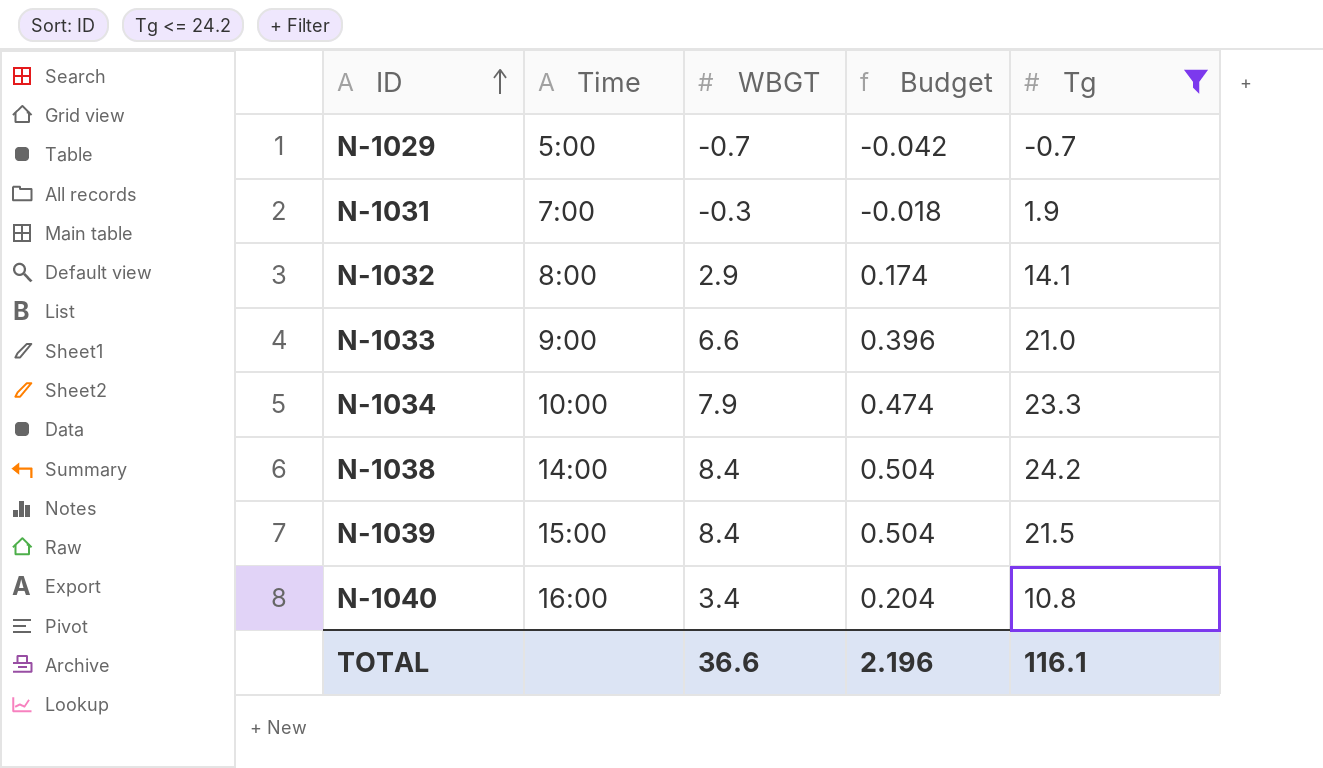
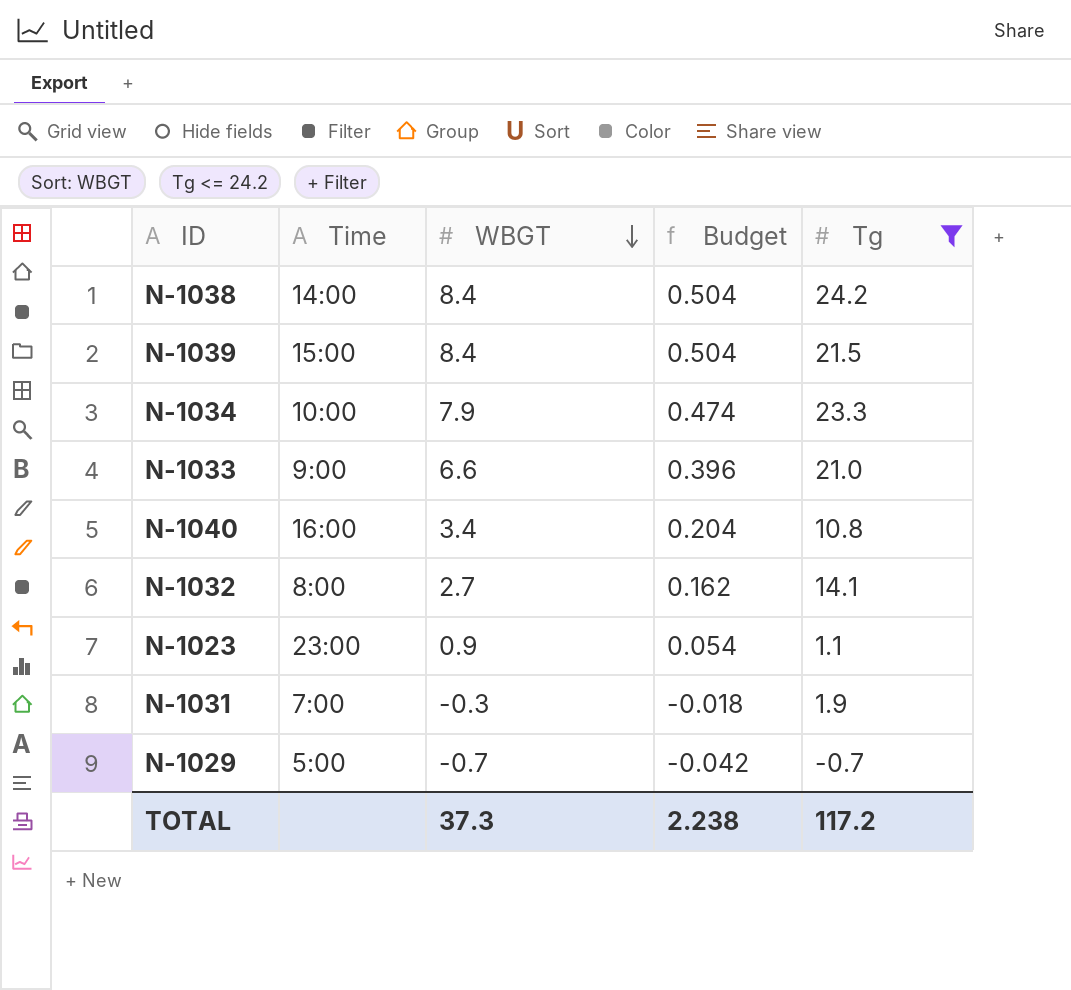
row order: ID ascending -> WBGT descending
N-1032 | WBGT: 2.9 -> 2.7
N-1032 | Budget: 0.174 -> 0.162
row N-1023: none -> 23:00 | 0.9 | 0.054 | 1.1
TOTAL | WBGT: 36.6 -> 37.3
TOTAL | Budget: 2.196 -> 2.238
TOTAL | Tg: 116.1 -> 117.2

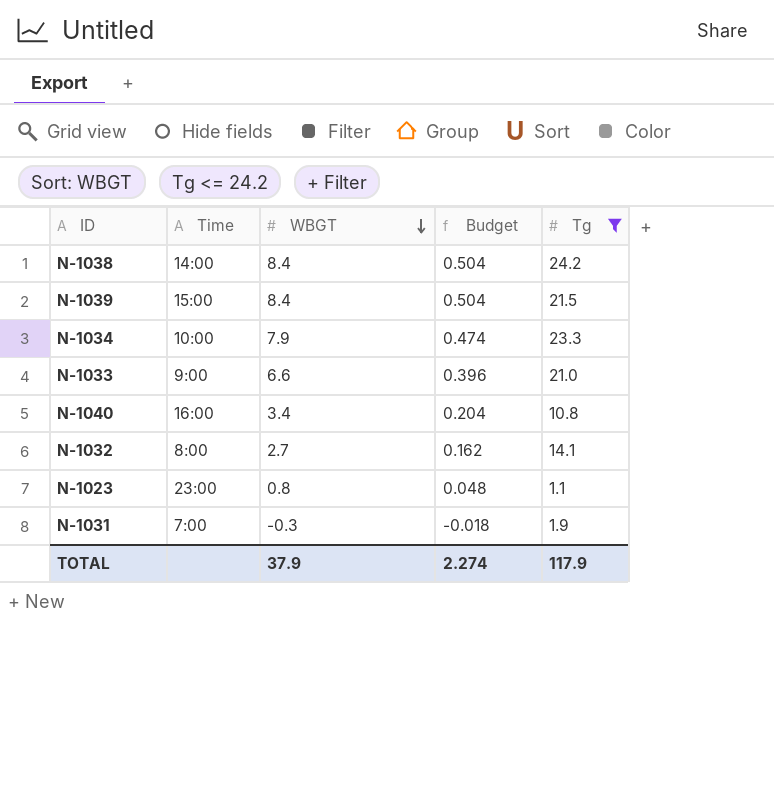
row N-1029: 5:00 | -0.7 | -0.042 | -0.7 -> none
N-1023 | WBGT: 0.9 -> 0.8
N-1023 | Budget: 0.054 -> 0.048
TOTAL | WBGT: 37.3 -> 37.9
TOTAL | Budget: 2.238 -> 2.274
TOTAL | Tg: 117.2 -> 117.9

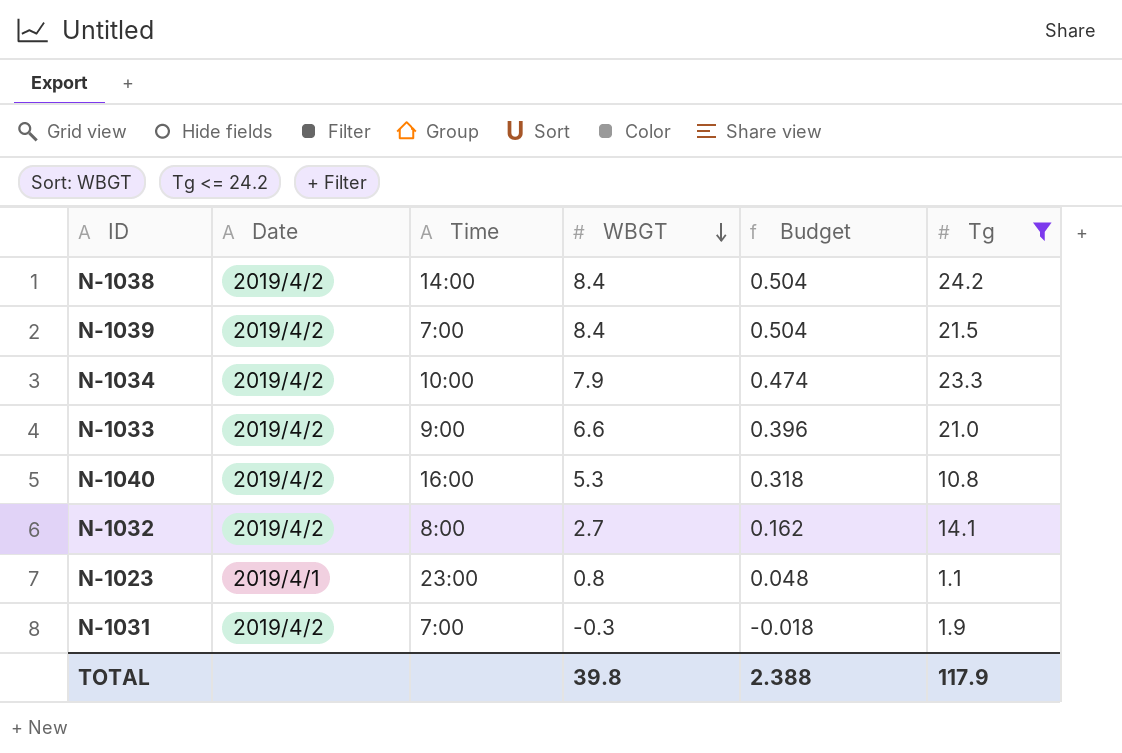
column Date | position: none -> 2
N-1039 | Time: 15:00 -> 7:00
N-1040 | WBGT: 3.4 -> 5.3
N-1040 | Budget: 0.204 -> 0.318
TOTAL | WBGT: 37.9 -> 39.8
TOTAL | Budget: 2.274 -> 2.388

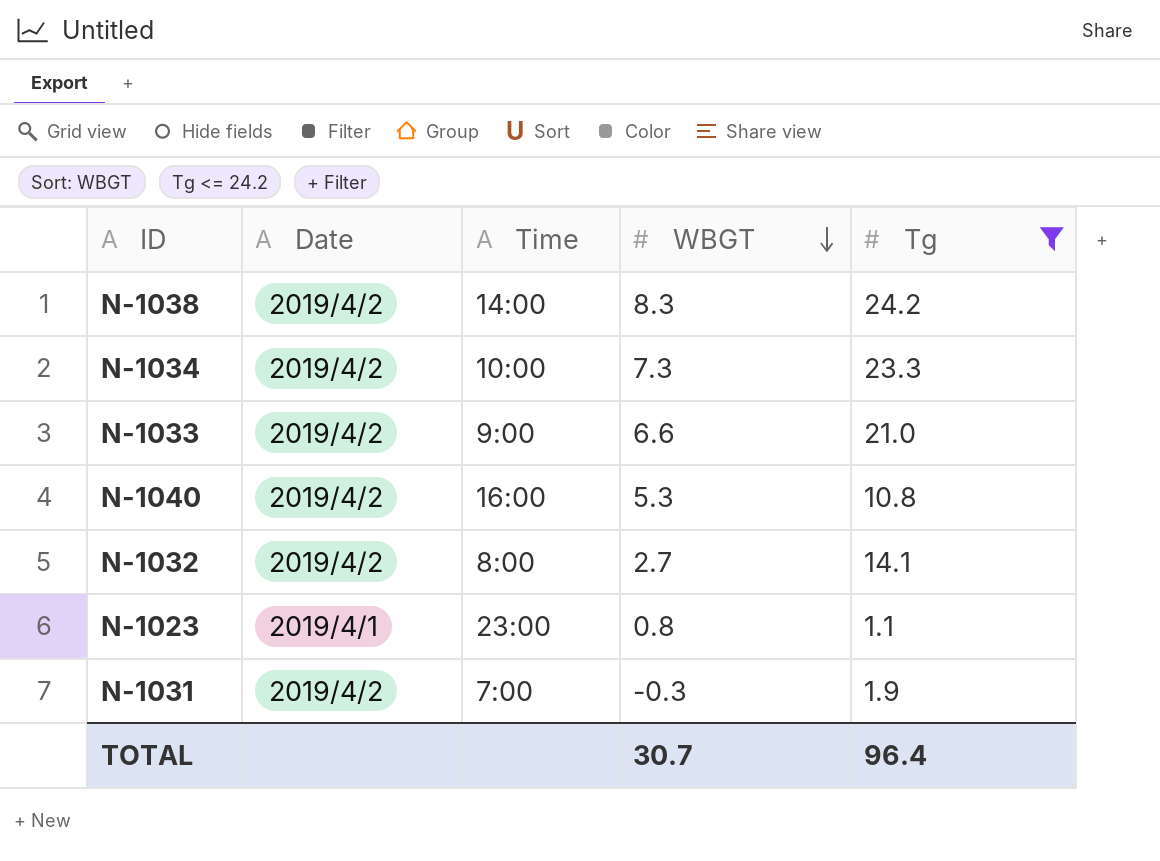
column Budget | formula: [WBGT] * 0.06 -> none
row N-1039: 2019/4/2 | 7:00 | 8.4 | 0.504 | 21.5 -> none
N-1038 | WBGT: 8.4 -> 8.3
N-1034 | WBGT: 7.9 -> 7.3
TOTAL | WBGT: 39.8 -> 30.7
TOTAL | Tg: 117.9 -> 96.4

